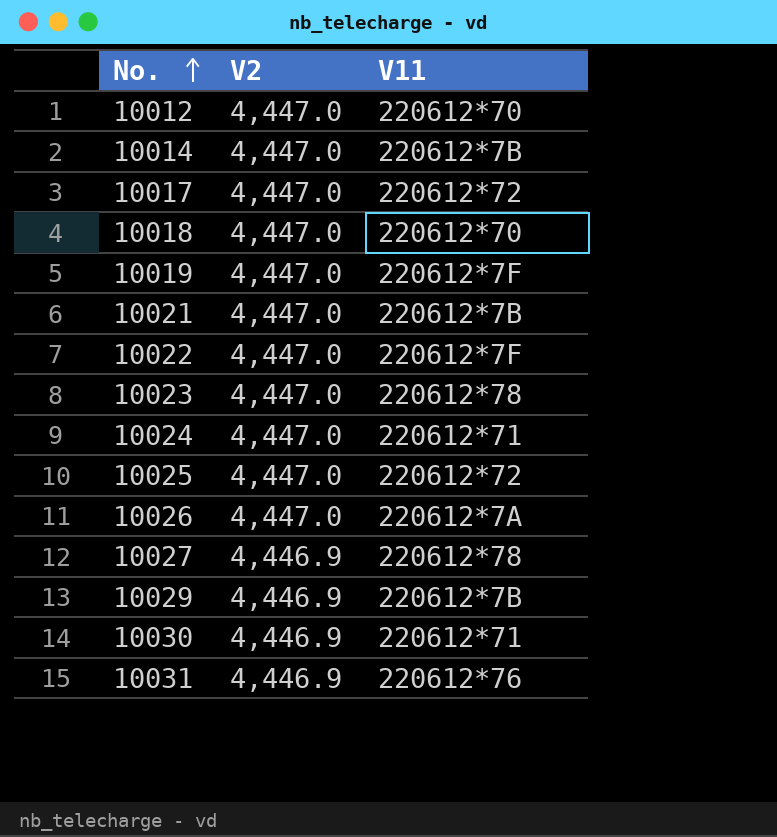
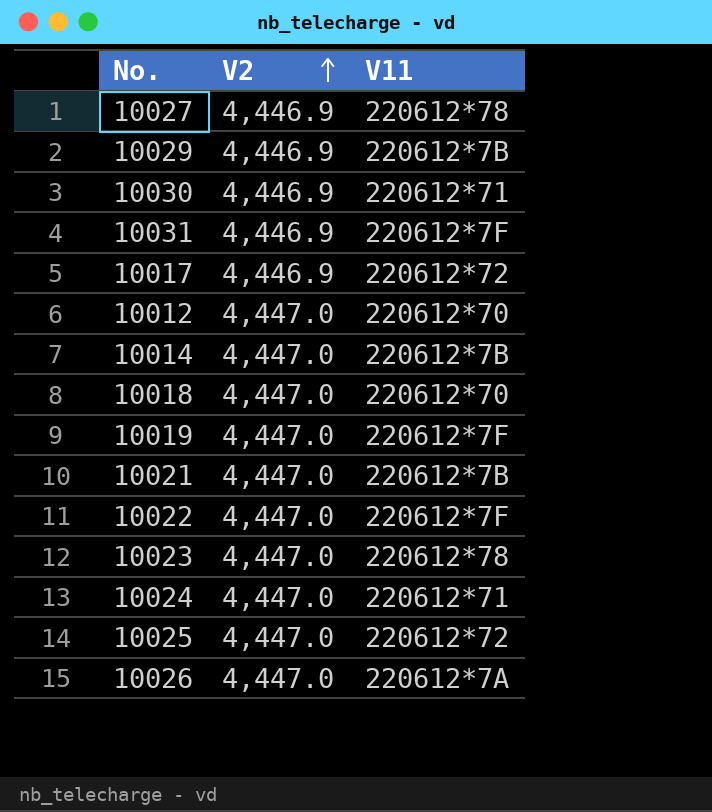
row order: No. ascending -> V2 ascending
10031 | V11: 220612*76 -> 220612*7F
10017 | V2: 4,447.0 -> 4,446.9

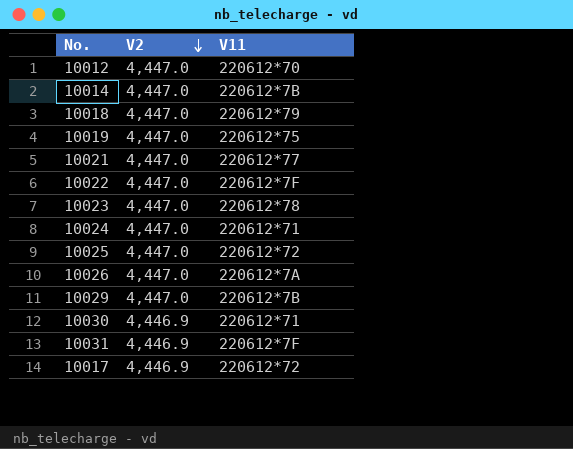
row order: V2 ascending -> V2 descending
row 10027: 4,446.9 | 220612*78 -> none
10018 | V11: 220612*70 -> 220612*79
10019 | V11: 220612*7F -> 220612*75
10021 | V11: 220612*7B -> 220612*77
10029 | V2: 4,446.9 -> 4,447.0

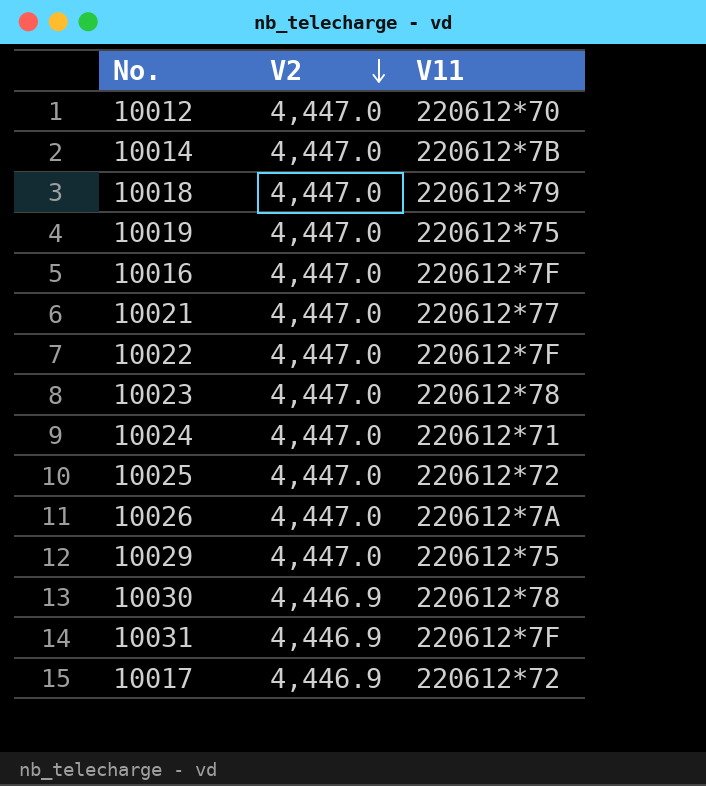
row 10016: none -> 4,447.0 | 220612*7F
10029 | V11: 220612*7B -> 220612*75
10030 | V11: 220612*71 -> 220612*78

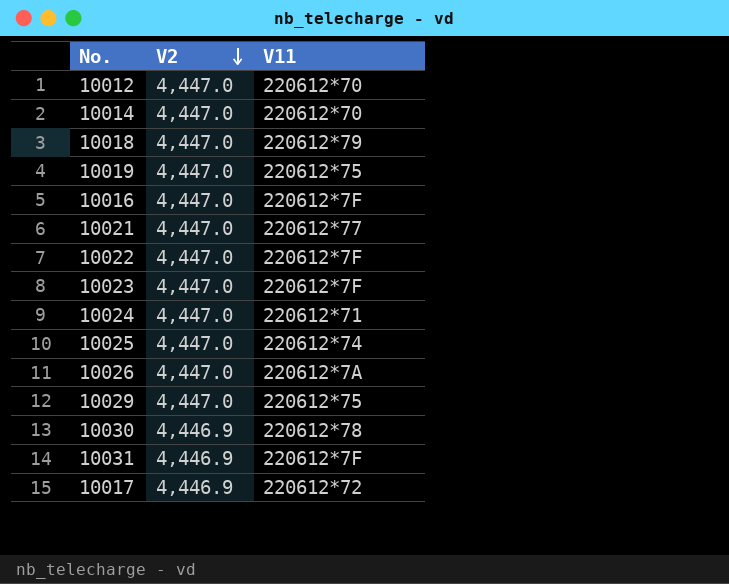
10014 | V11: 220612*7B -> 220612*70
10023 | V11: 220612*78 -> 220612*7F
10025 | V11: 220612*72 -> 220612*74

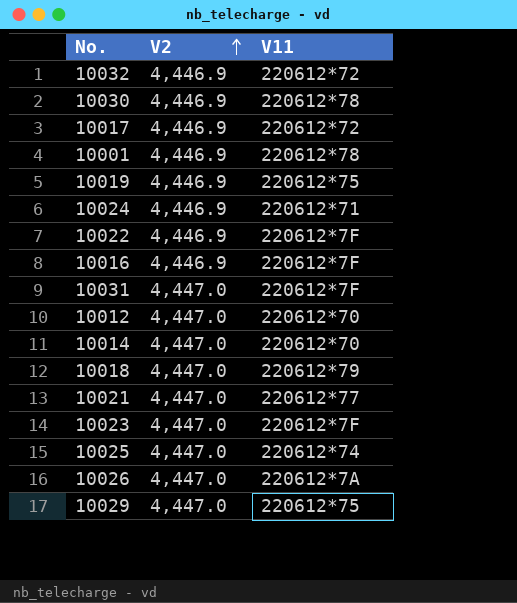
row order: V2 descending -> V2 ascending
row 10032: none -> 4,446.9 | 220612*72
row 10001: none -> 4,446.9 | 220612*78
10019 | V2: 4,447.0 -> 4,446.9
10024 | V2: 4,447.0 -> 4,446.9
10022 | V2: 4,447.0 -> 4,446.9
10016 | V2: 4,447.0 -> 4,446.9
10031 | V2: 4,446.9 -> 4,447.0

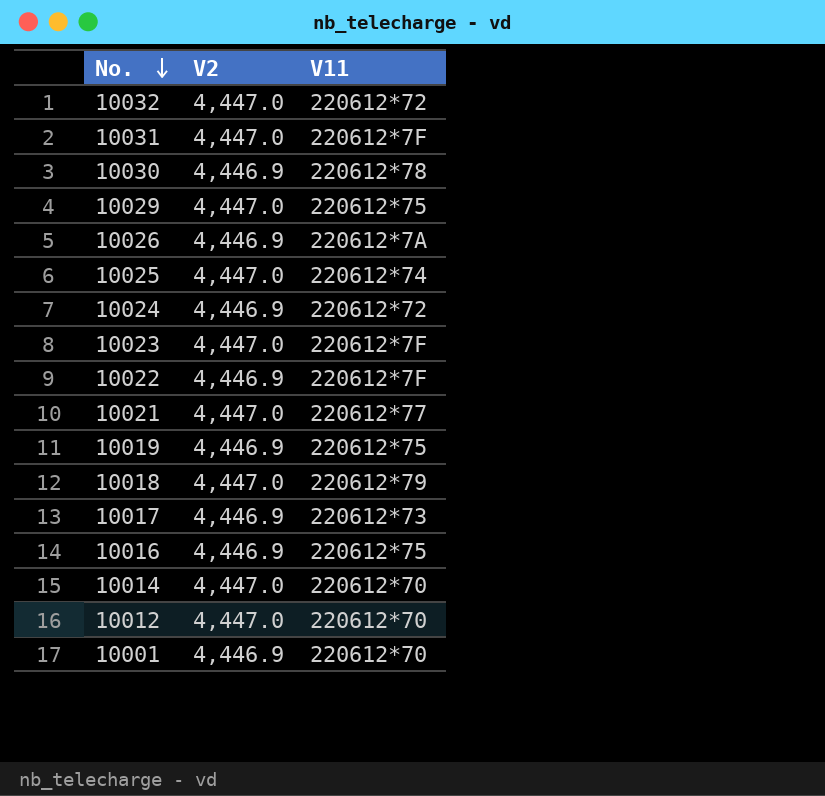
row order: V2 ascending -> No. descending
10032 | V2: 4,446.9 -> 4,447.0
10026 | V2: 4,447.0 -> 4,446.9
10024 | V11: 220612*71 -> 220612*72
10017 | V11: 220612*72 -> 220612*73
10016 | V11: 220612*7F -> 220612*75
10001 | V11: 220612*78 -> 220612*70

